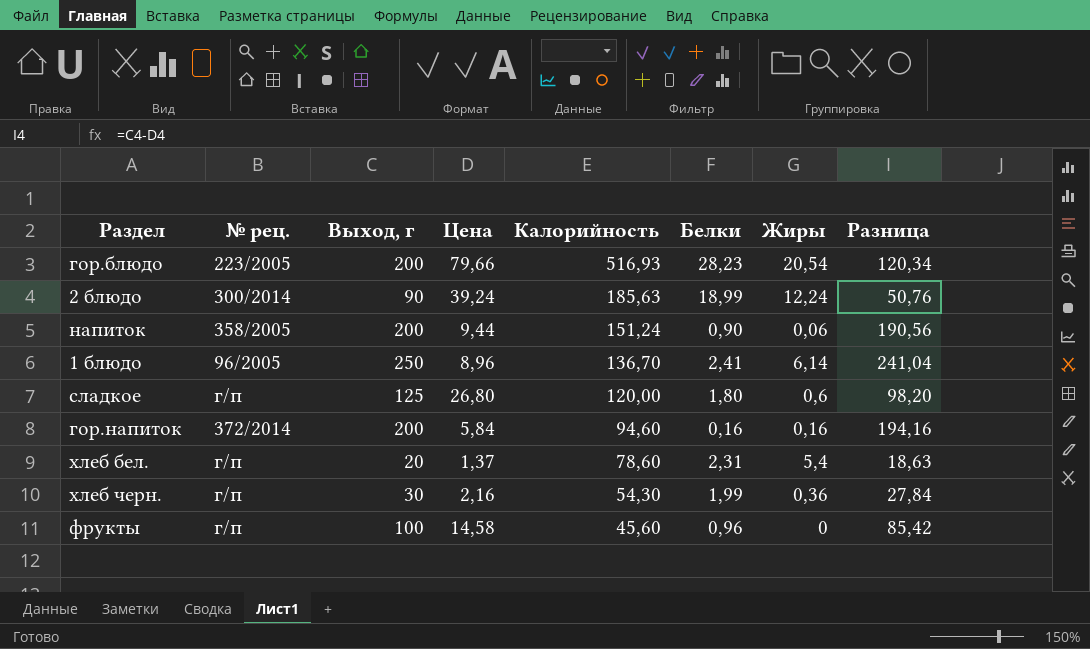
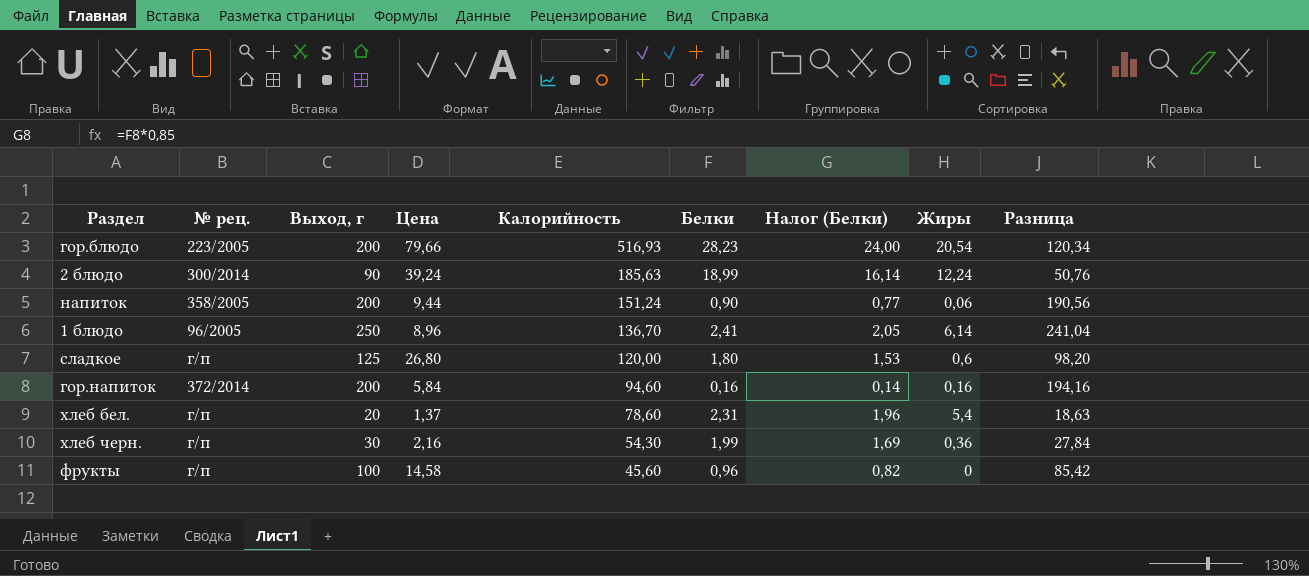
column Налог (Белки) | formula: none -> [Белки] * 0,85

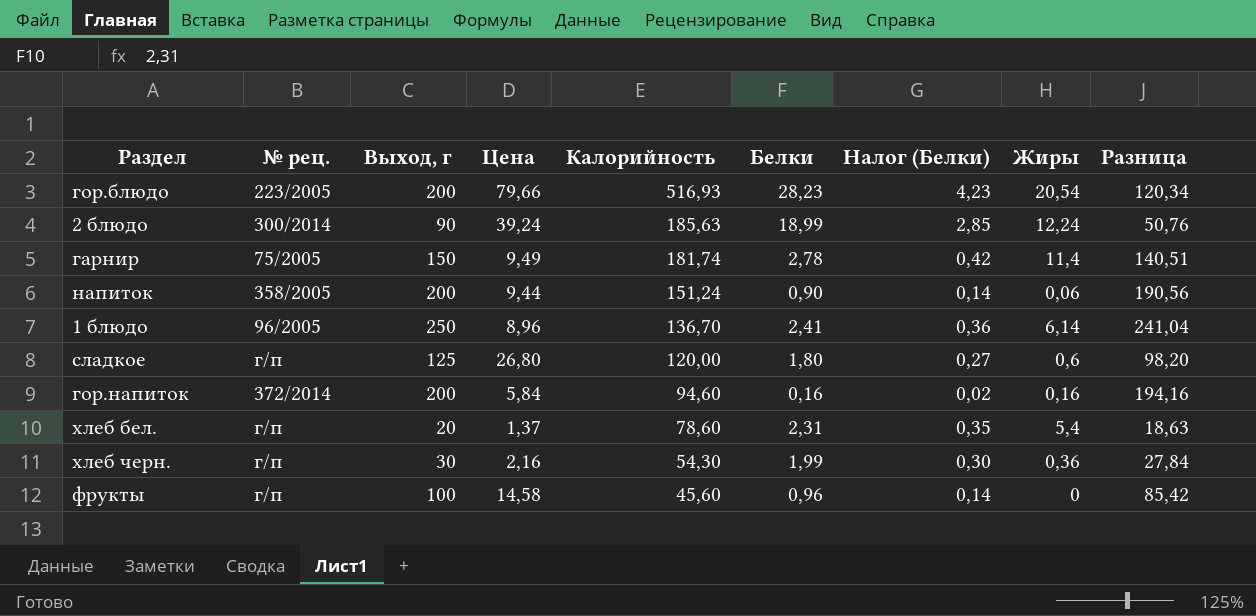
column Налог (Белки) | formula: [Белки] * 0,85 -> [Белки] * 0,15
row гарнир: none -> 75/2005 | 150 | 9,49 | 181,74 | 2,78 | 0,42 | 11,4 | 140,51

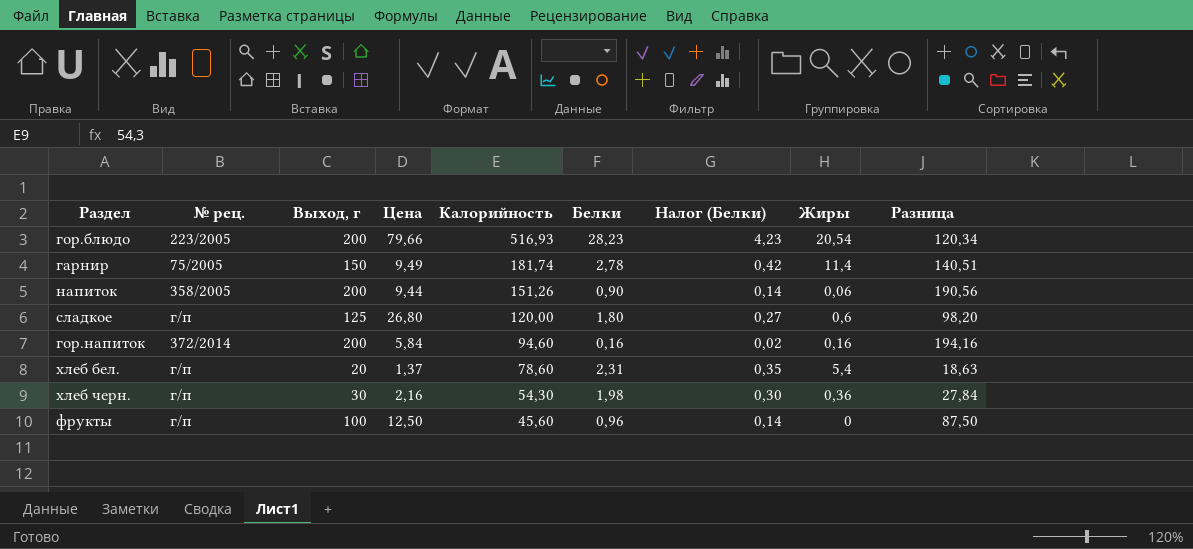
row 2 блюдо: 300/2014 | 90 | 39,24 | 185,63 | 18,99 | 2,85 | 12,24 | 50,76 -> none
row 1 блюдо: 96/2005 | 250 | 8,96 | 136,70 | 2,41 | 0,36 | 6,14 | 241,04 -> none
напиток | Калорийность: 151,24 -> 151,26
хлеб черн. | Белки: 1,99 -> 1,98
фрукты | Цена: 14,58 -> 12,50
фрукты | Разница: 85,42 -> 87,50

